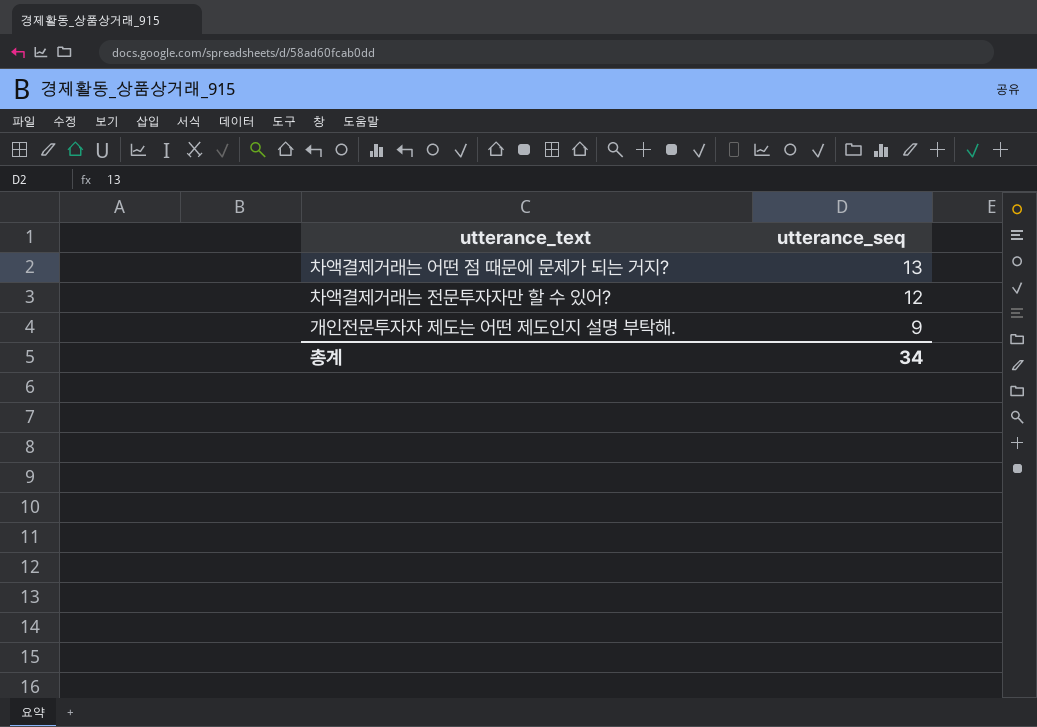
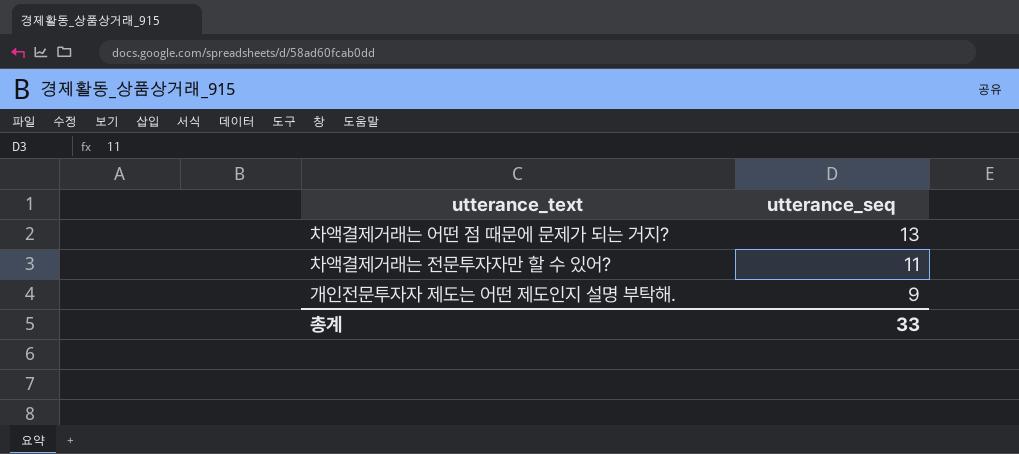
차액결제거래는 전문투자자만 할 수 있어? | utterance_seq: 12 -> 11
총계 | utterance_seq: 34 -> 33

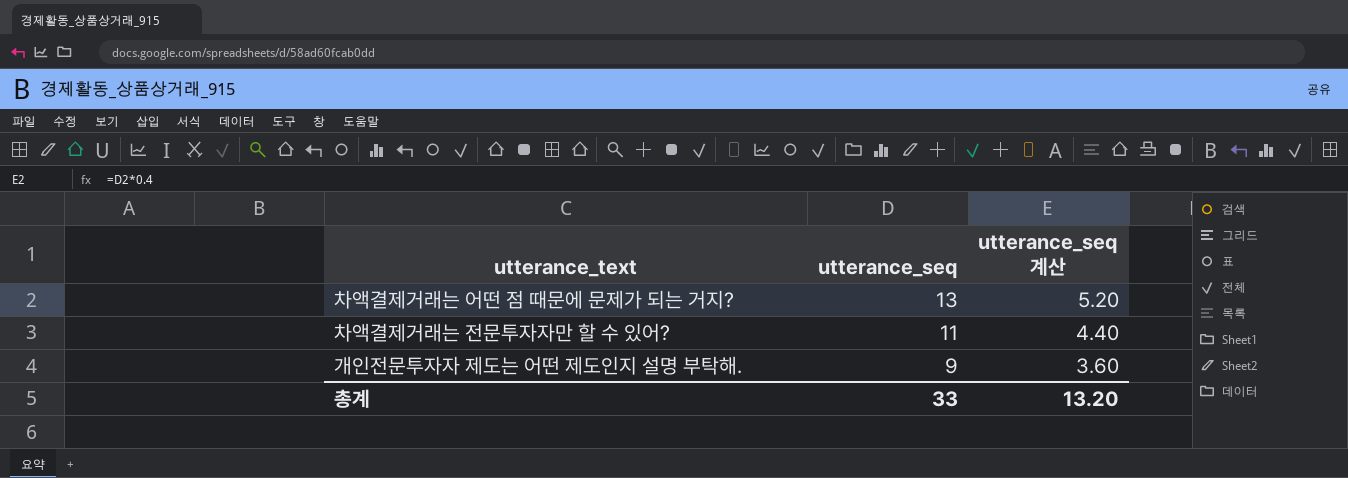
column utterance_seq 계산 | formula: none -> [utterance_seq] * 0.4

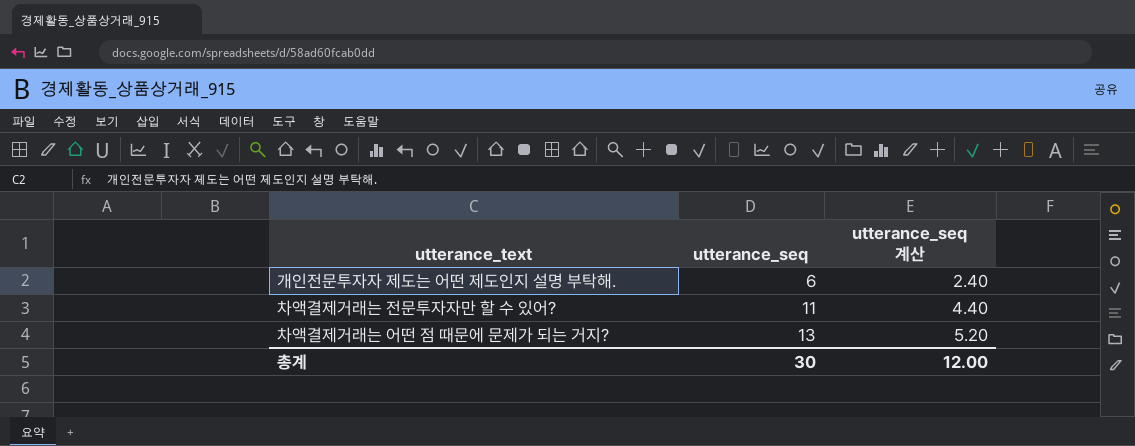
row order: utterance_seq descending -> utterance_seq ascending
개인전문투자자 제도는 어떤 제도인지 설명 부탁해. | utterance_seq: 9 -> 6
개인전문투자자 제도는 어떤 제도인지 설명 부탁해. | utterance_seq 계산: 3.60 -> 2.40
총계 | utterance_seq: 33 -> 30
총계 | utterance_seq 계산: 13.20 -> 12.00

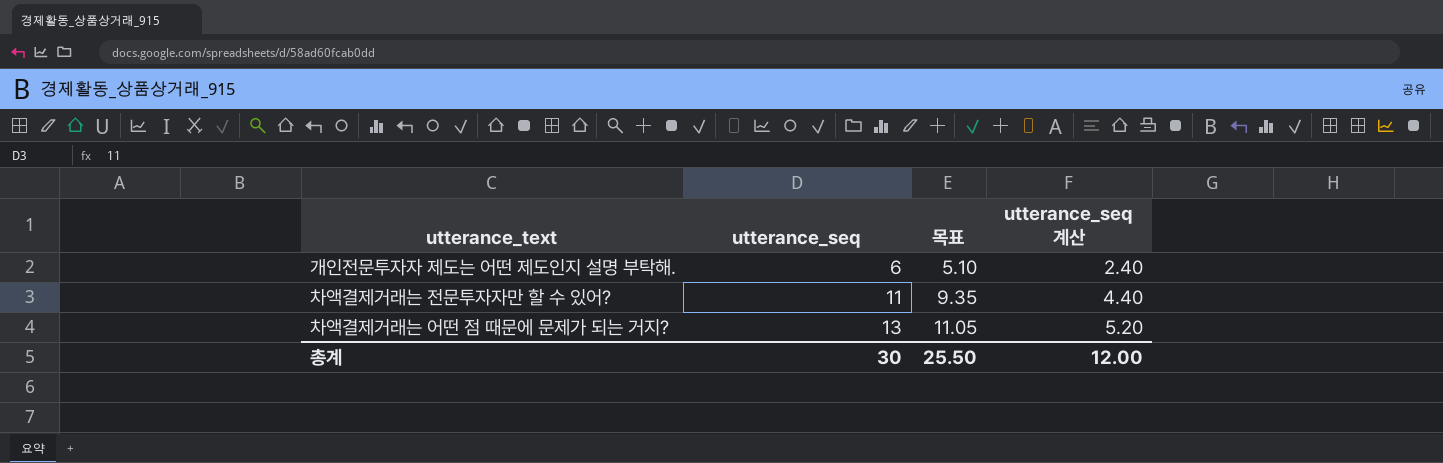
column 목표 | formula: none -> [utterance_seq] * 0.85

